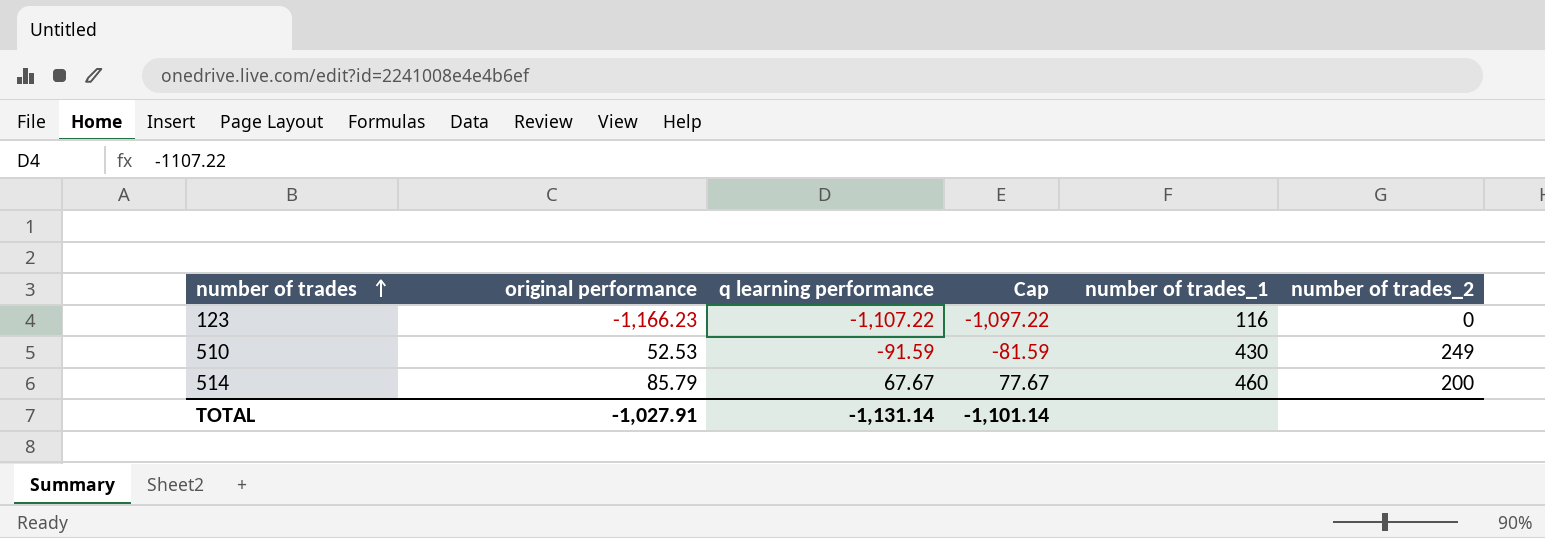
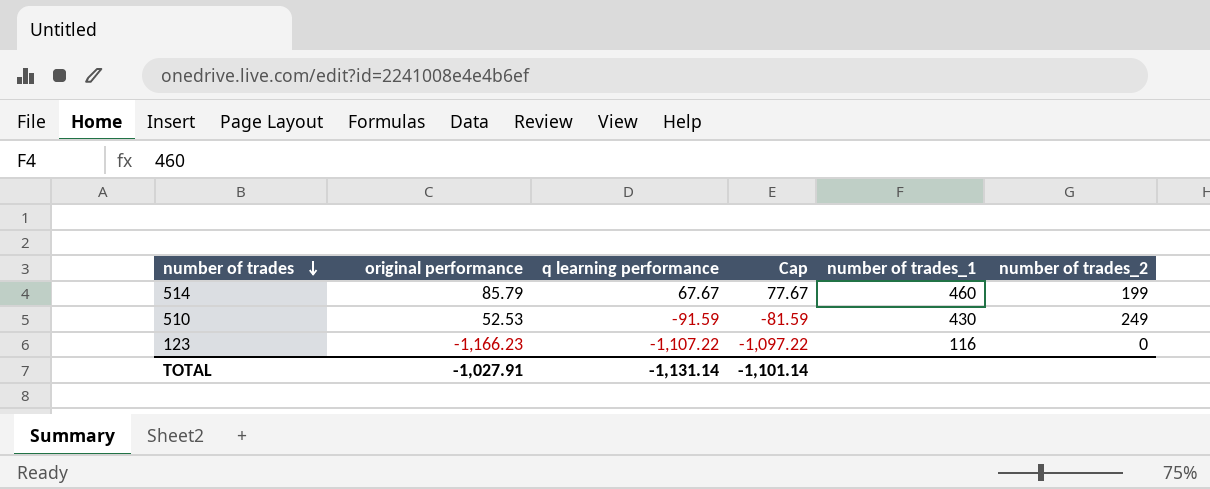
row order: number of trades ascending -> number of trades descending
514 | number of trades_2: 200 -> 199

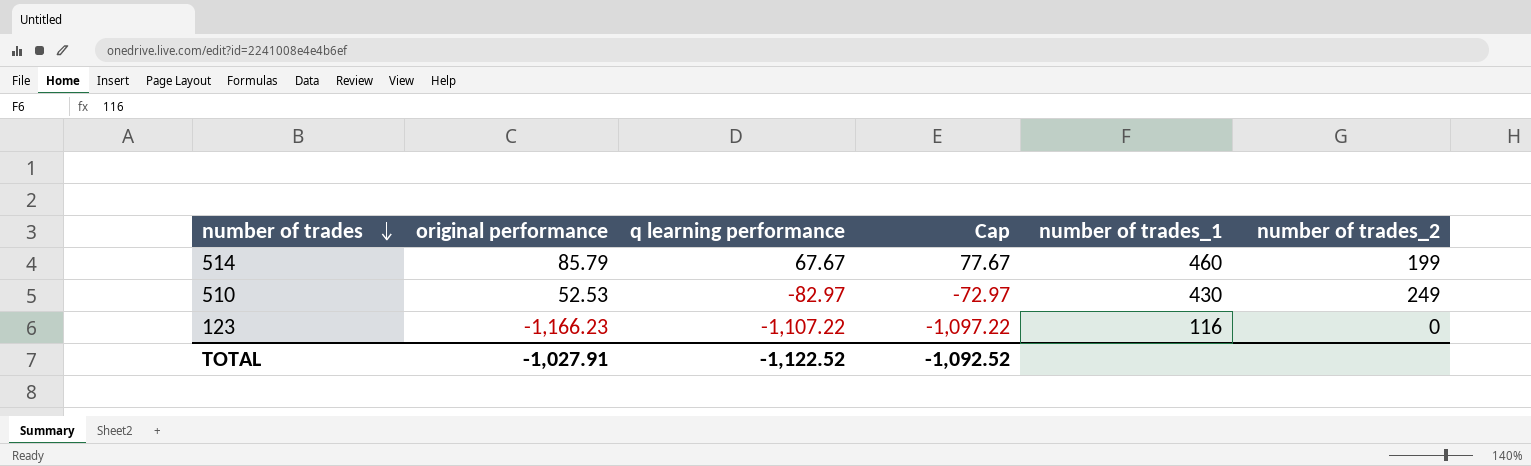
510 | q learning performance: -91.59 -> -82.97
510 | Cap: -81.59 -> -72.97
TOTAL | q learning performance: -1,131.14 -> -1,122.52
TOTAL | Cap: -1,101.14 -> -1,092.52

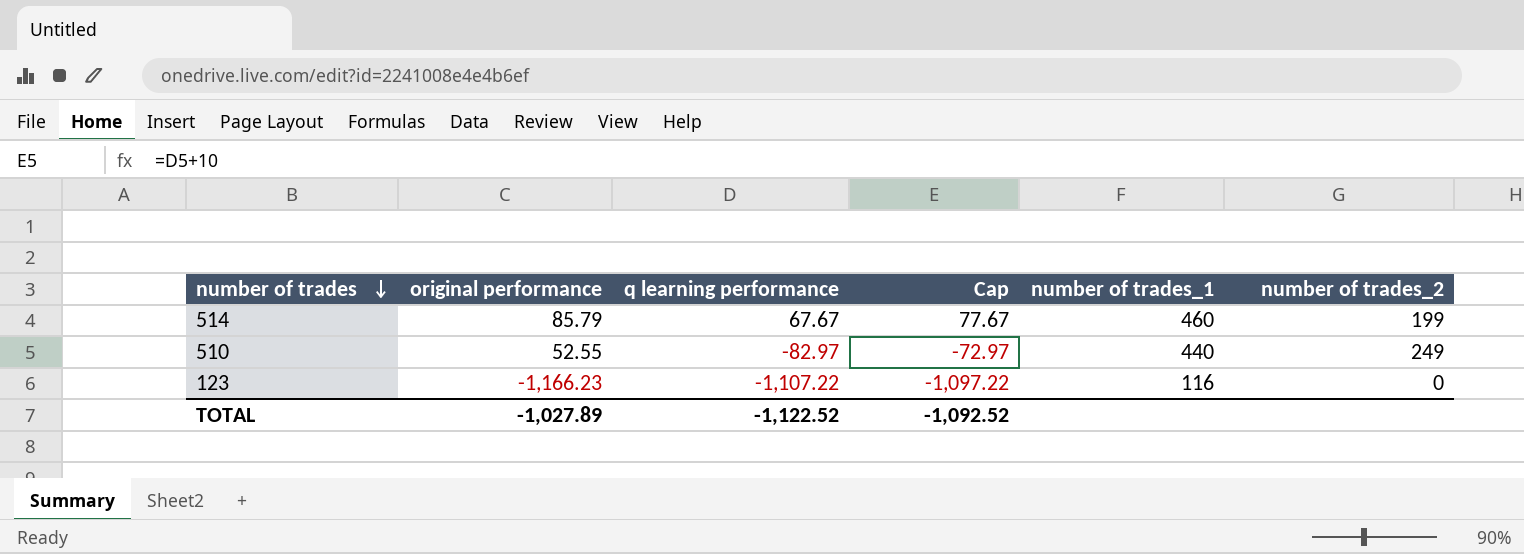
510 | original performance: 52.53 -> 52.55
510 | number of trades_1: 430 -> 440
TOTAL | original performance: -1,027.91 -> -1,027.89

